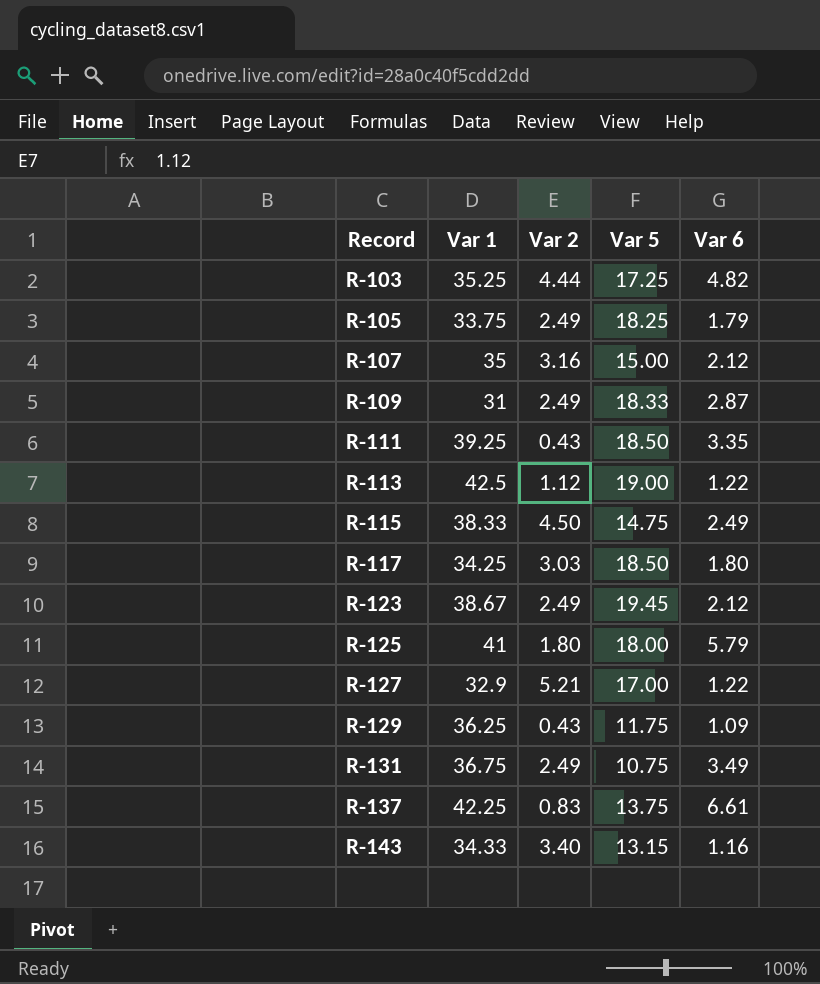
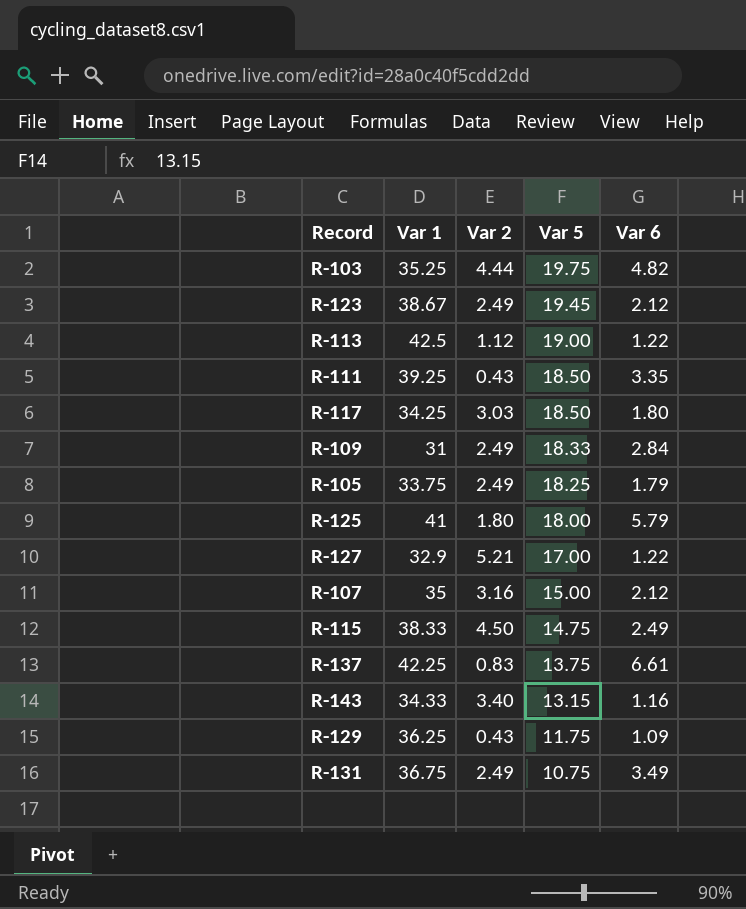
row order: Record ascending -> Var 5 descending
R-103 | Var 5: 17.25 -> 19.75
R-109 | Var 6: 2.87 -> 2.84

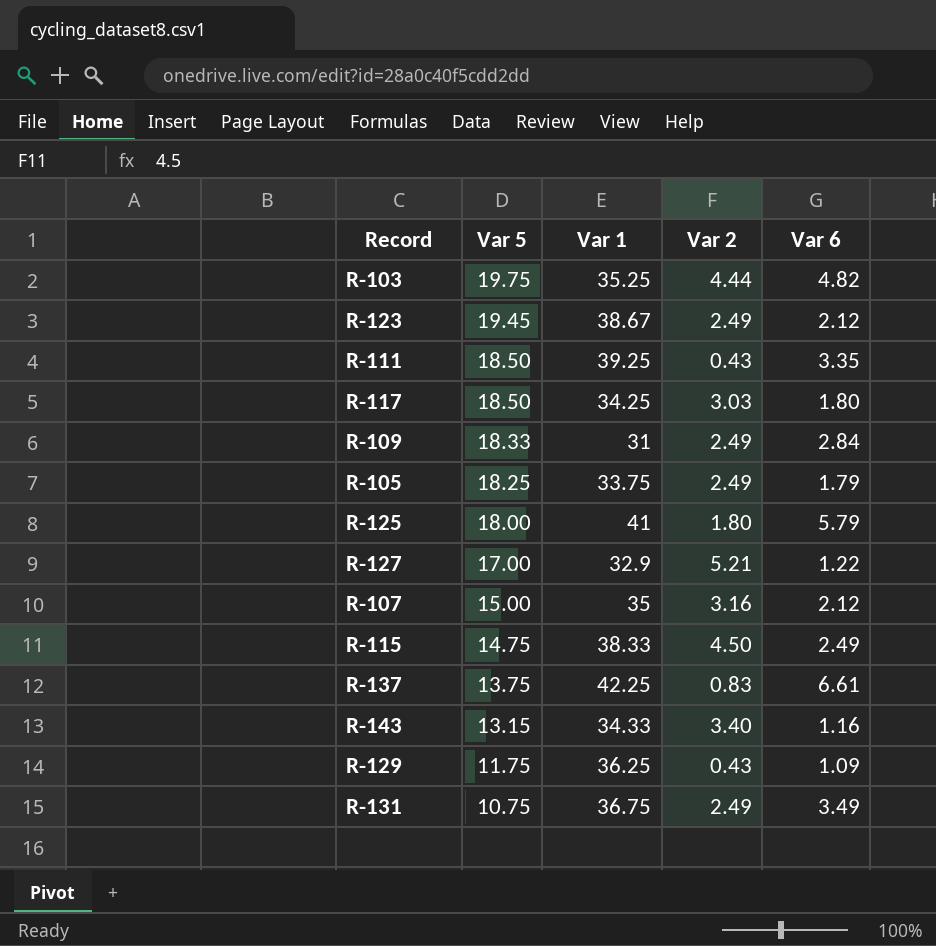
column Var 5 | position: 4 -> 2
row R-113: 42.5 | 1.12 | 19.00 | 1.22 -> none

